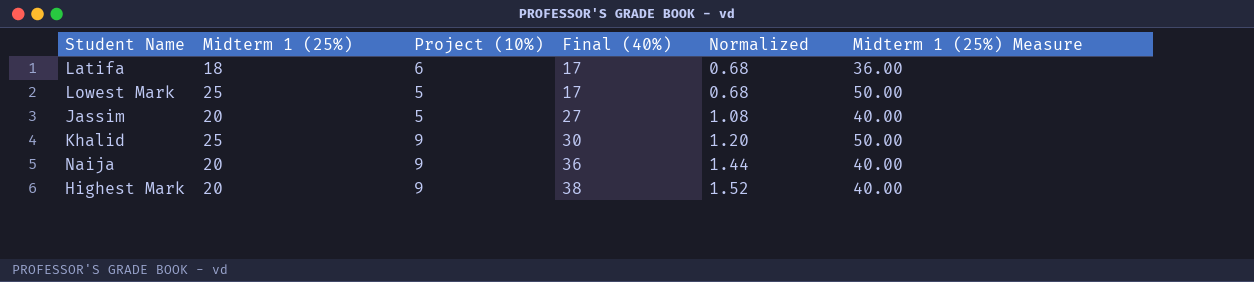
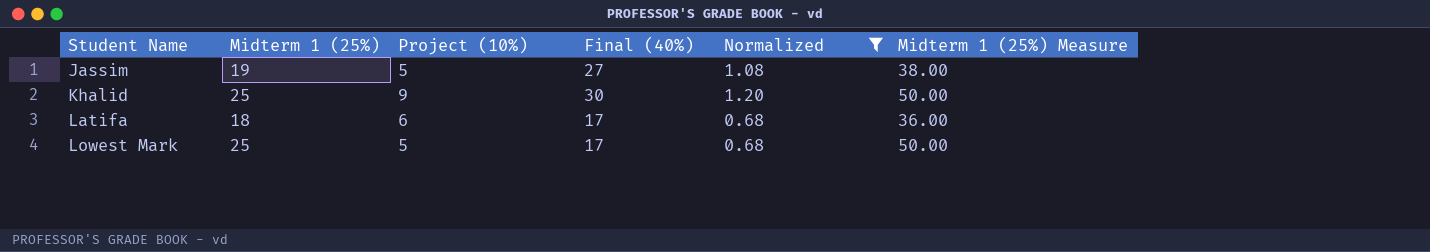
filter: none -> Normalized <= 1.20
row order: Final (40%) ascending -> Student Name ascending
Jassim | Midterm 1 (25%): 20 -> 19
Jassim | Midterm 1 (25%) Measure: 40.00 -> 38.00

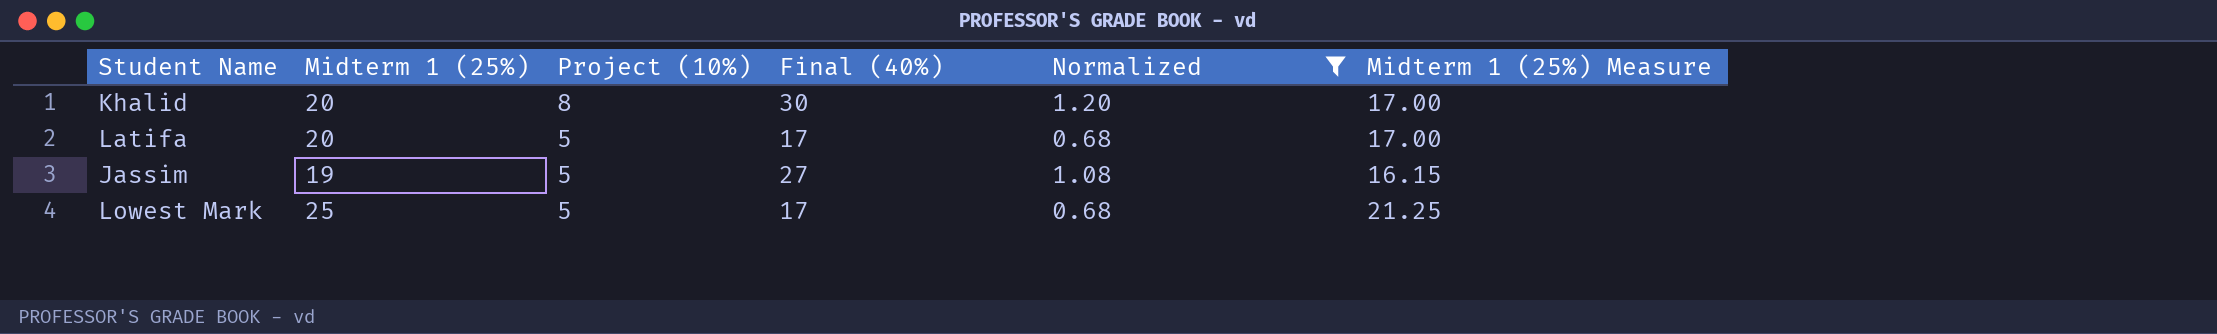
row order: Student Name ascending -> Project (10%) descending
column Midterm 1 (25%) Measure | formula: [Midterm 1 (25%)] * 2 -> [Midterm 1 (25%)] * 0.85
Khalid | Midterm 1 (25%): 25 -> 20
Khalid | Project (10%): 9 -> 8
Latifa | Midterm 1 (25%): 18 -> 20
Latifa | Project (10%): 6 -> 5

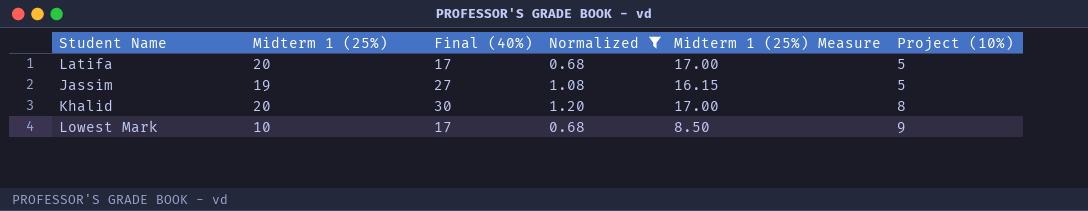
row order: Project (10%) descending -> Project (10%) ascending
column Project (10%) | position: 3 -> 6
Lowest Mark | Midterm 1 (25%): 25 -> 10
Lowest Mark | Midterm 1 (25%) Measure: 21.25 -> 8.50
Lowest Mark | Project (10%): 5 -> 9

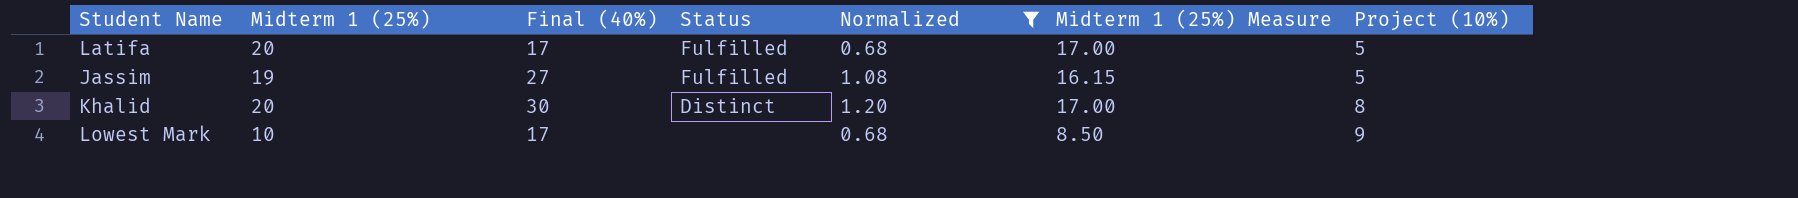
column Status | position: none -> 4

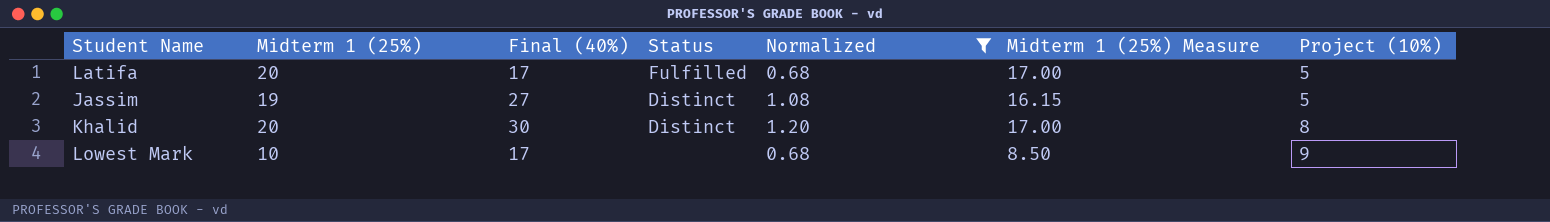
Jassim | Status: Fulfilled -> Distinct

